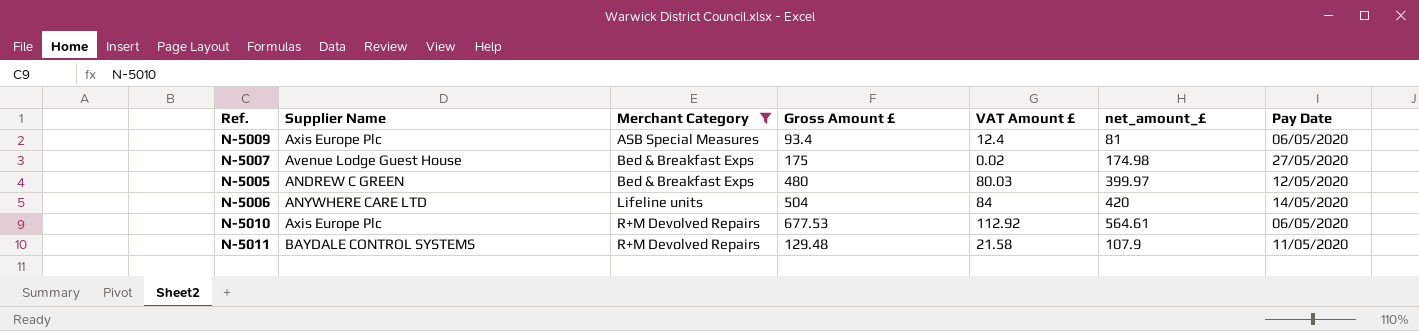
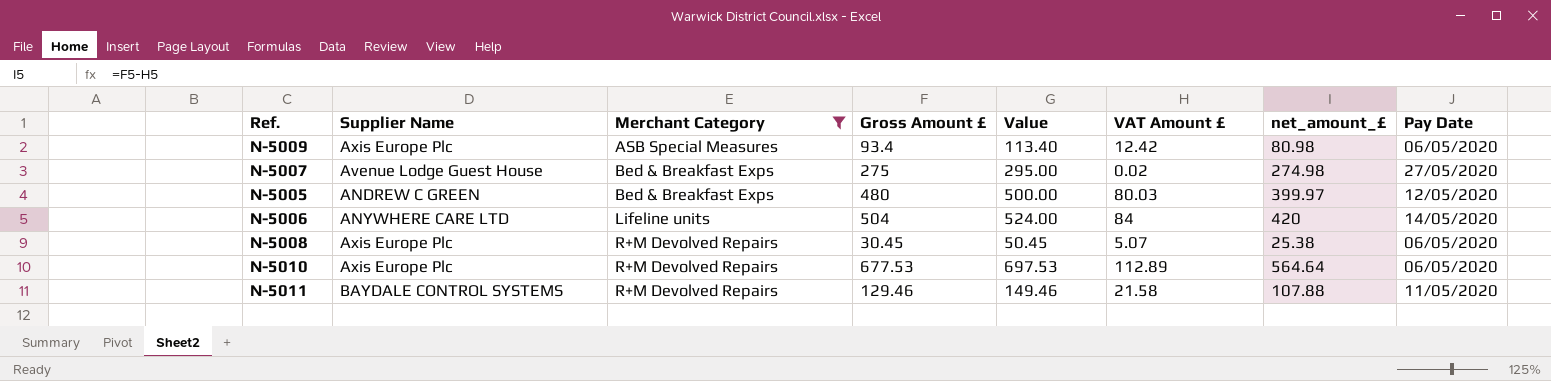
column Value | formula: none -> [Gross Amount £] + 20
N-5009 | VAT Amount £: 12.4 -> 12.42
N-5009 | net_amount_£: 81 -> 80.98
N-5007 | Gross Amount £: 175 -> 275
N-5007 | net_amount_£: 174.98 -> 274.98
row N-5008: none -> Axis Europe Plc | R+M Devolved Repairs | 30.45 | 50.45 | 5.07 | 25.38 | 06/05/2020
N-5010 | VAT Amount £: 112.92 -> 112.89
N-5010 | net_amount_£: 564.61 -> 564.64
N-5011 | Gross Amount £: 129.48 -> 129.46
N-5011 | net_amount_£: 107.9 -> 107.88

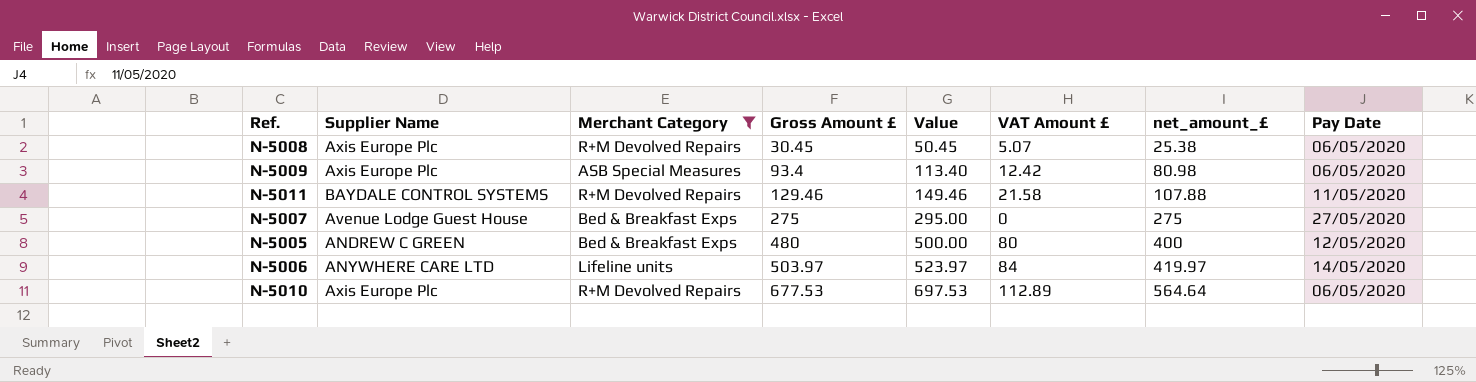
row order: Merchant Category ascending -> Gross Amount £ ascending
N-5007 | VAT Amount £: 0.02 -> 0
N-5007 | net_amount_£: 274.98 -> 275
N-5005 | VAT Amount £: 80.03 -> 80
N-5005 | net_amount_£: 399.97 -> 400
N-5006 | Gross Amount £: 504 -> 503.97
N-5006 | Value: 524.00 -> 523.97
N-5006 | net_amount_£: 420 -> 419.97

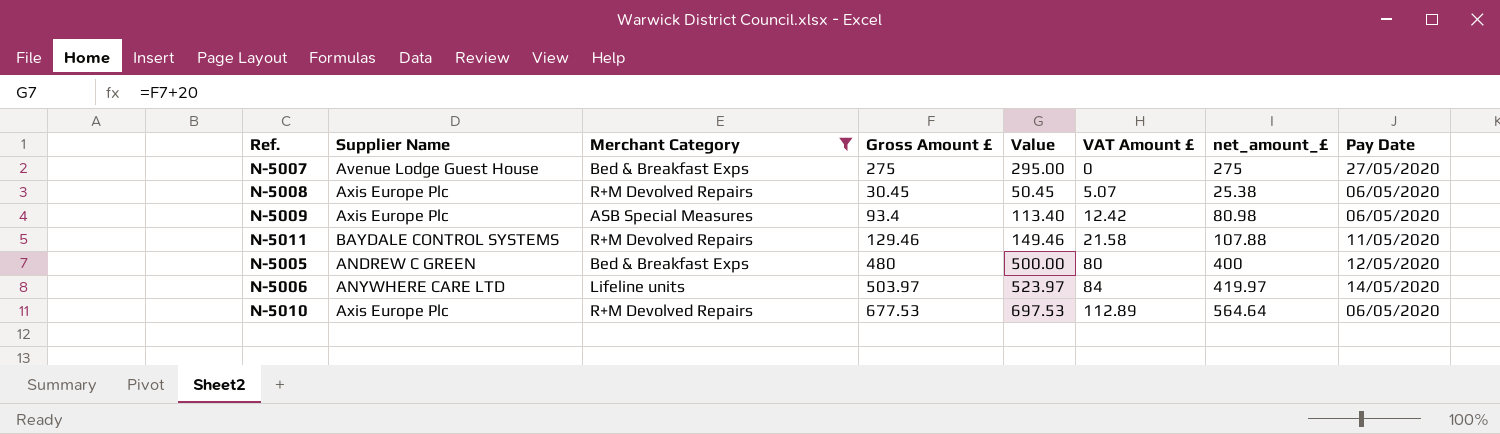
row order: Gross Amount £ ascending -> VAT Amount £ ascending

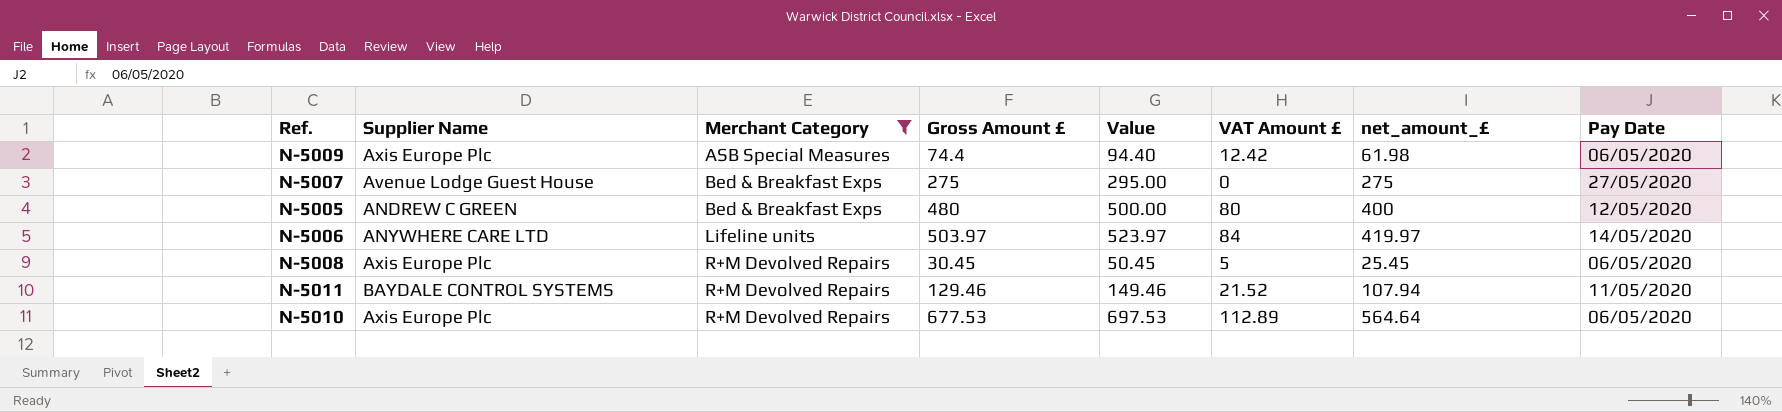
row order: VAT Amount £ ascending -> Merchant Category ascending
N-5009 | Gross Amount £: 93.4 -> 74.4
N-5009 | Value: 113.40 -> 94.40
N-5009 | net_amount_£: 80.98 -> 61.98
N-5008 | VAT Amount £: 5.07 -> 5
N-5008 | net_amount_£: 25.38 -> 25.45
N-5011 | VAT Amount £: 21.58 -> 21.52
N-5011 | net_amount_£: 107.88 -> 107.94

